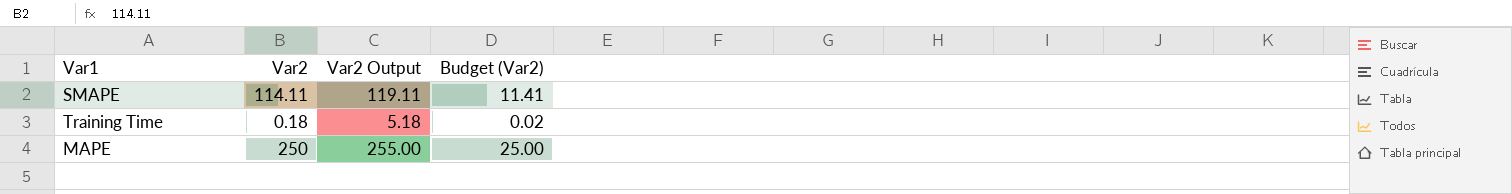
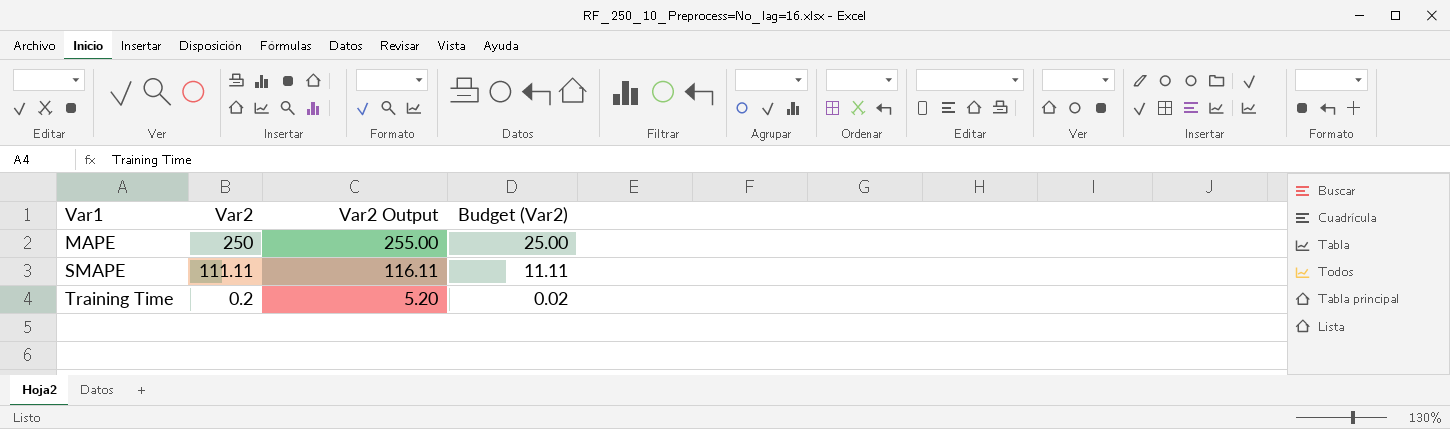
row order: none -> Var1 ascending
SMAPE | Var2: 114.11 -> 111.11
SMAPE | Var2 Output: 119.11 -> 116.11
SMAPE | Budget (Var2): 11.41 -> 11.11
Training Time | Var2: 0.18 -> 0.2
Training Time | Var2 Output: 5.18 -> 5.20

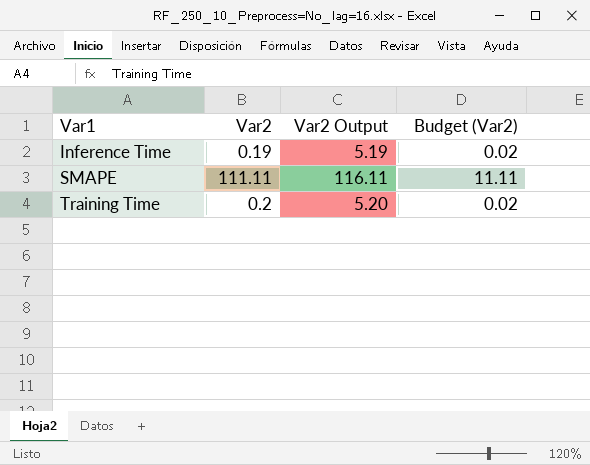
row MAPE: 250 | 255.00 | 25.00 -> none
row Inference Time: none -> 0.19 | 5.19 | 0.02

